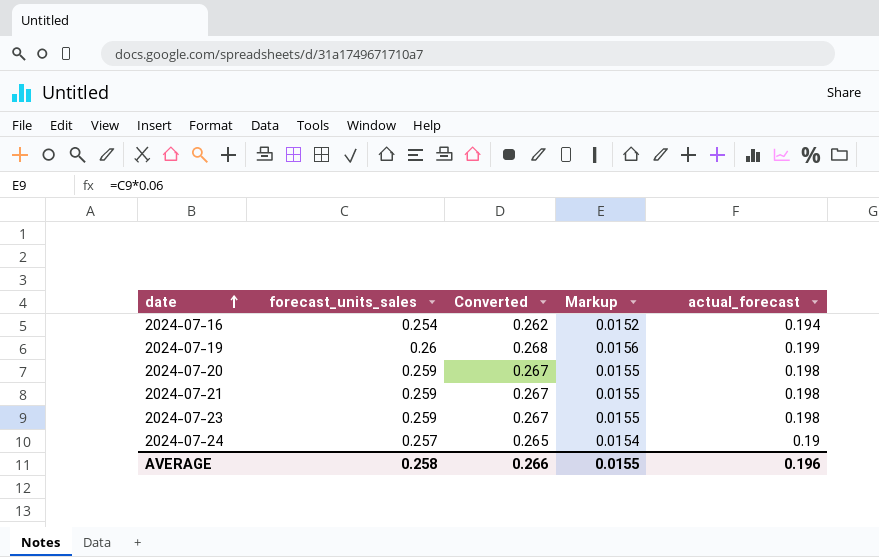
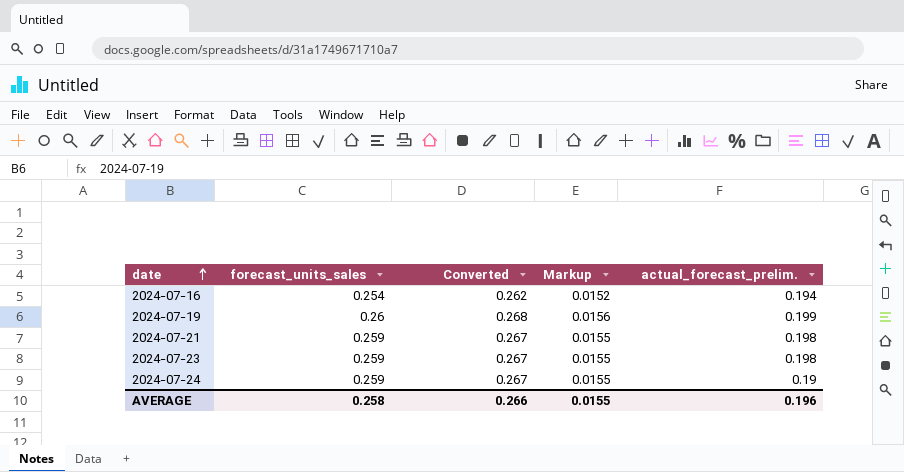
column name: actual_forecast -> actual_forecast_prelim.
row 2024-07-20: 0.259 | 0.267 | 0.0155 | 0.198 -> none
2024-07-24 | forecast_units_sales: 0.257 -> 0.259
2024-07-24 | Converted: 0.265 -> 0.267
2024-07-24 | Markup: 0.0154 -> 0.0155

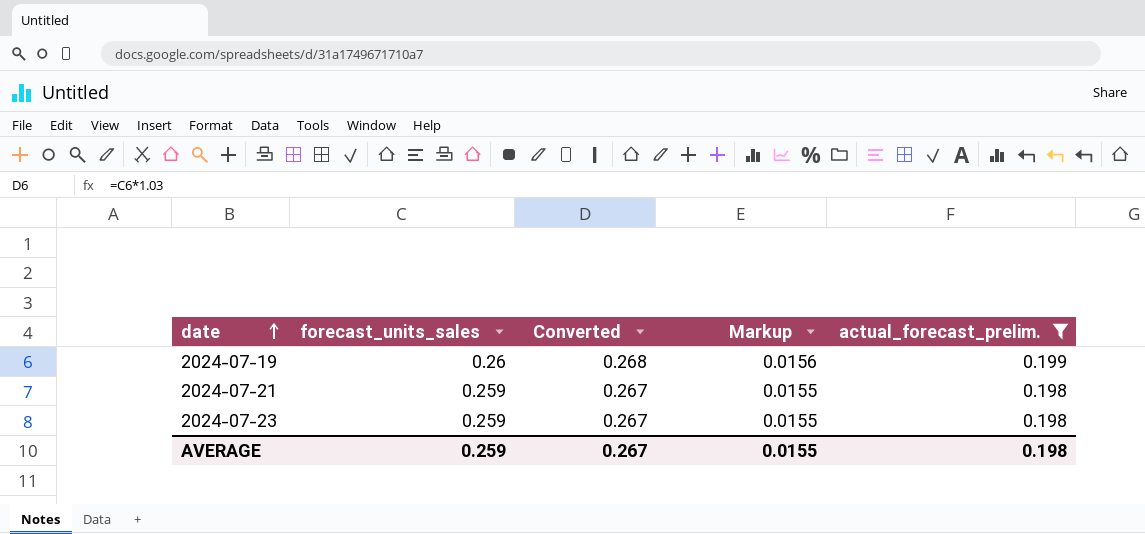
filter: none -> actual_forecast_prelim. >= 0.198
AVERAGE | forecast_units_sales: 0.258 -> 0.259
AVERAGE | Converted: 0.266 -> 0.267
AVERAGE | actual_forecast_prelim.: 0.196 -> 0.198

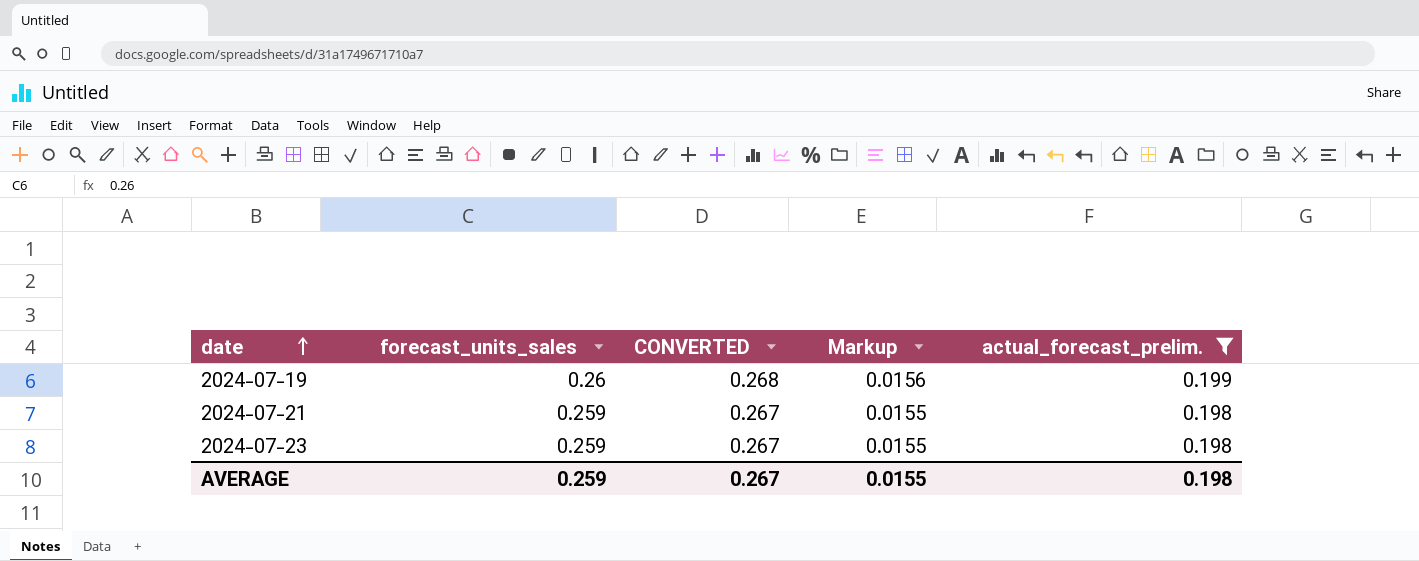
column name: Converted -> CONVERTED

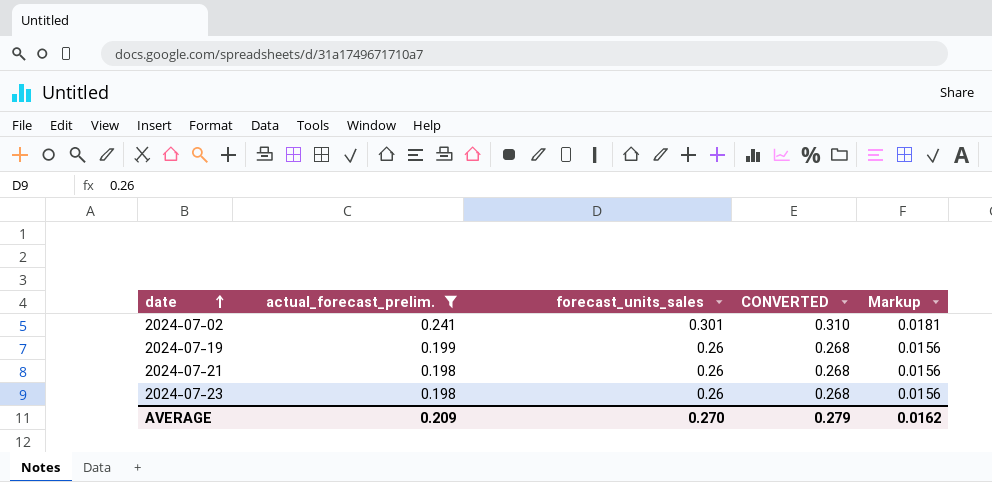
column actual_forecast_prelim. | position: 5 -> 2
row 2024-07-02: none -> 0.241 | 0.301 | 0.310 | 0.0181
2024-07-21 | forecast_units_sales: 0.259 -> 0.26
2024-07-21 | CONVERTED: 0.267 -> 0.268
2024-07-21 | Markup: 0.0155 -> 0.0156
2024-07-23 | forecast_units_sales: 0.259 -> 0.26
2024-07-23 | CONVERTED: 0.267 -> 0.268
2024-07-23 | Markup: 0.0155 -> 0.0156
AVERAGE | actual_forecast_prelim.: 0.198 -> 0.209
AVERAGE | forecast_units_sales: 0.259 -> 0.270
AVERAGE | CONVERTED: 0.267 -> 0.279
AVERAGE | Markup: 0.0155 -> 0.0162

